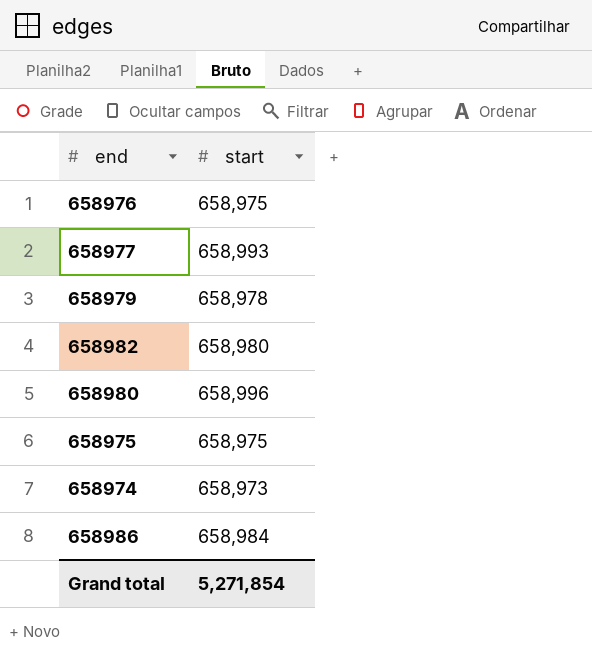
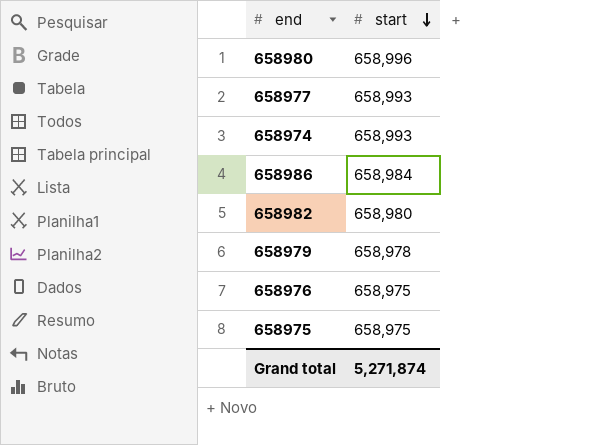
row order: none -> start descending
658974 | start: 658,973 -> 658,993
Grand total | start: 5,271,854 -> 5,271,874

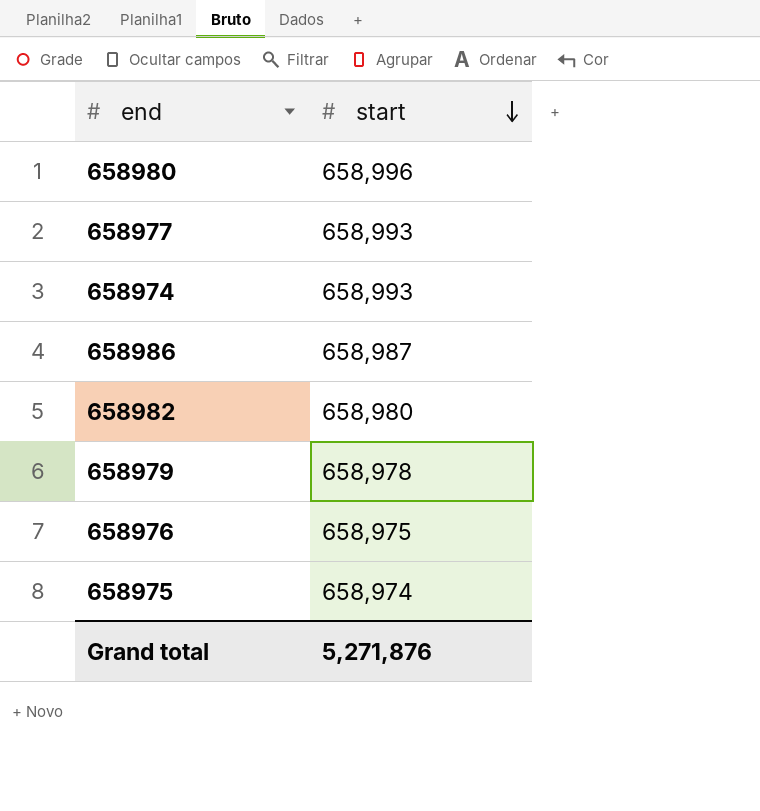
658986 | start: 658,984 -> 658,987
658975 | start: 658,975 -> 658,974
Grand total | start: 5,271,874 -> 5,271,876

